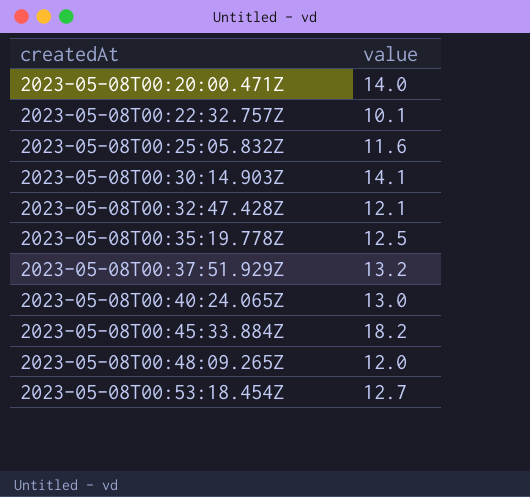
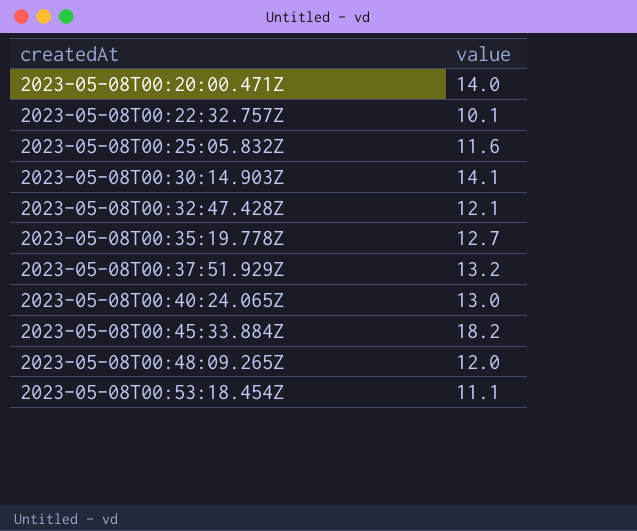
2023-05-08T00:35:19.778Z | value: 12.5 -> 12.7
2023-05-08T00:53:18.454Z | value: 12.7 -> 11.1

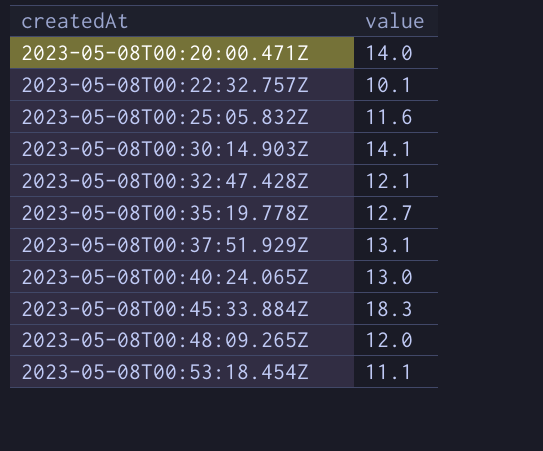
2023-05-08T00:37:51.929Z | value: 13.2 -> 13.1
2023-05-08T00:45:33.884Z | value: 18.2 -> 18.3

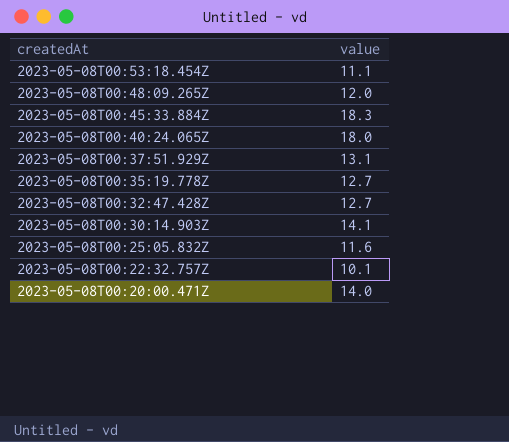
row order: createdAt ascending -> createdAt descending
2023-05-08T00:40:24.065Z | value: 13.0 -> 18.0
2023-05-08T00:32:47.428Z | value: 12.1 -> 12.7

